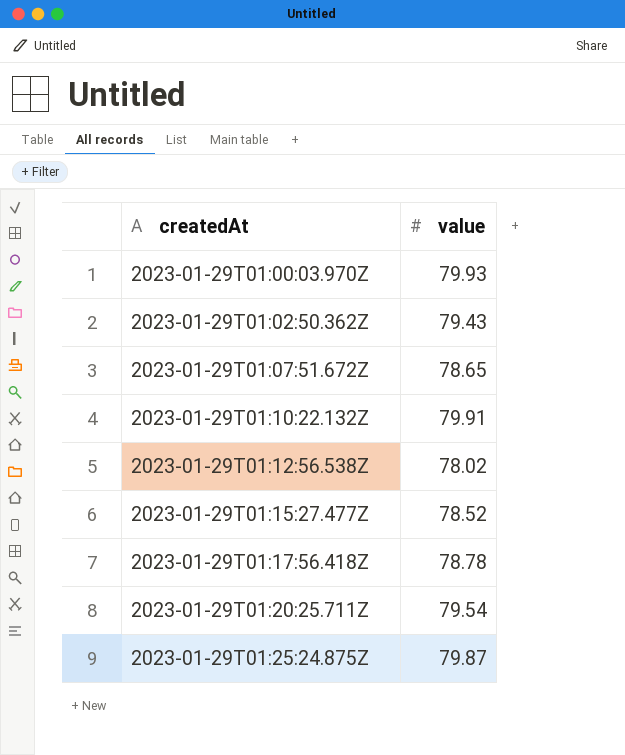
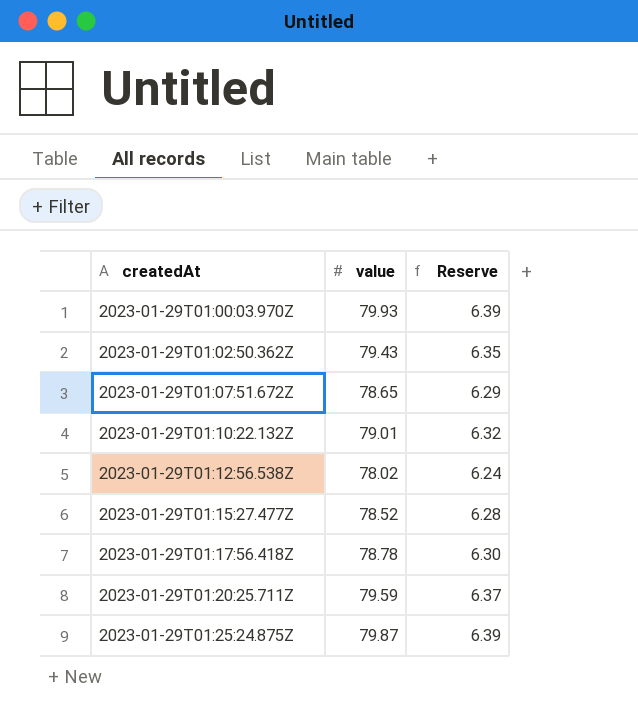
column Reserve | formula: none -> [value] * 0.08
2023-01-29T01:10:22.132Z | value: 79.91 -> 79.01
2023-01-29T01:20:25.711Z | value: 79.54 -> 79.59

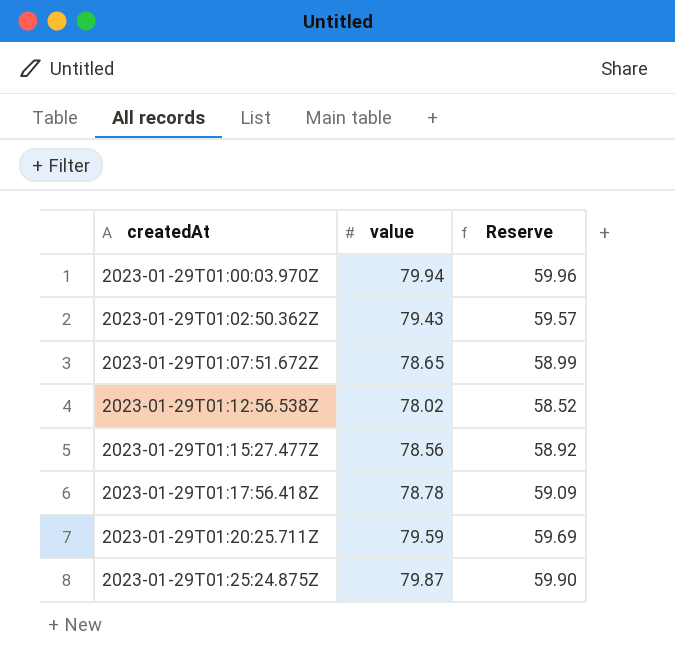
column Reserve | formula: [value] * 0.08 -> [value] * 0.75
row 2023-01-29T01:10:22.132Z: 79.01 | 6.32 -> none
2023-01-29T01:00:03.970Z | value: 79.93 -> 79.94
2023-01-29T01:15:27.477Z | value: 78.52 -> 78.56

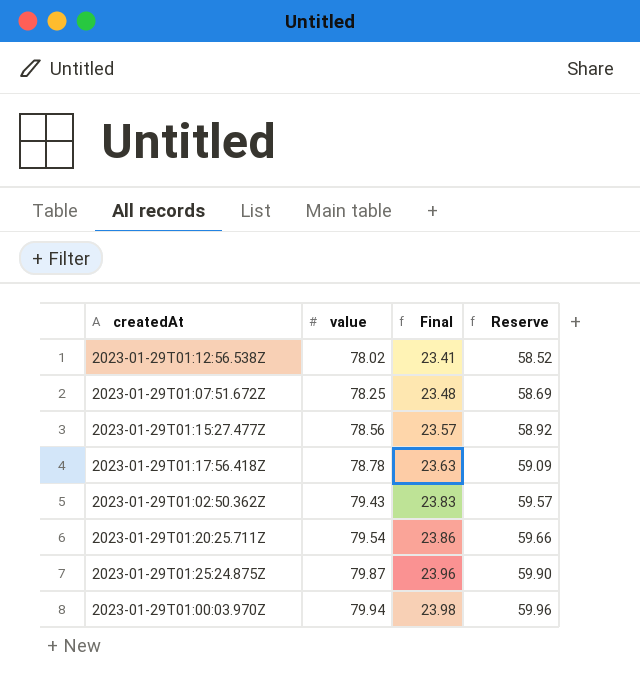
row order: createdAt ascending -> value ascending
column Final | formula: none -> [value] * 0.3
2023-01-29T01:07:51.672Z | value: 78.65 -> 78.25
2023-01-29T01:07:51.672Z | Reserve: 58.99 -> 58.69
2023-01-29T01:20:25.711Z | value: 79.59 -> 79.54
2023-01-29T01:20:25.711Z | Reserve: 59.69 -> 59.66

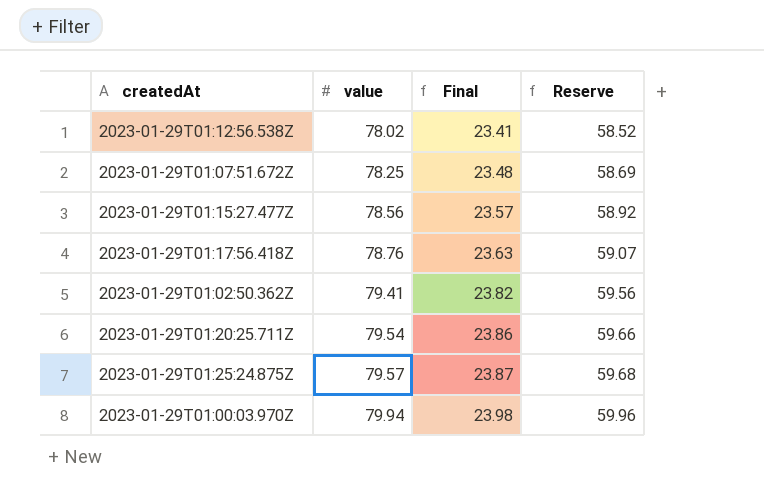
2023-01-29T01:17:56.418Z | value: 78.78 -> 78.76
2023-01-29T01:17:56.418Z | Reserve: 59.09 -> 59.07
2023-01-29T01:02:50.362Z | value: 79.43 -> 79.41
2023-01-29T01:02:50.362Z | Final: 23.83 -> 23.82
2023-01-29T01:02:50.362Z | Reserve: 59.57 -> 59.56
2023-01-29T01:25:24.875Z | value: 79.87 -> 79.57
2023-01-29T01:25:24.875Z | Final: 23.96 -> 23.87
2023-01-29T01:25:24.875Z | Reserve: 59.90 -> 59.68

